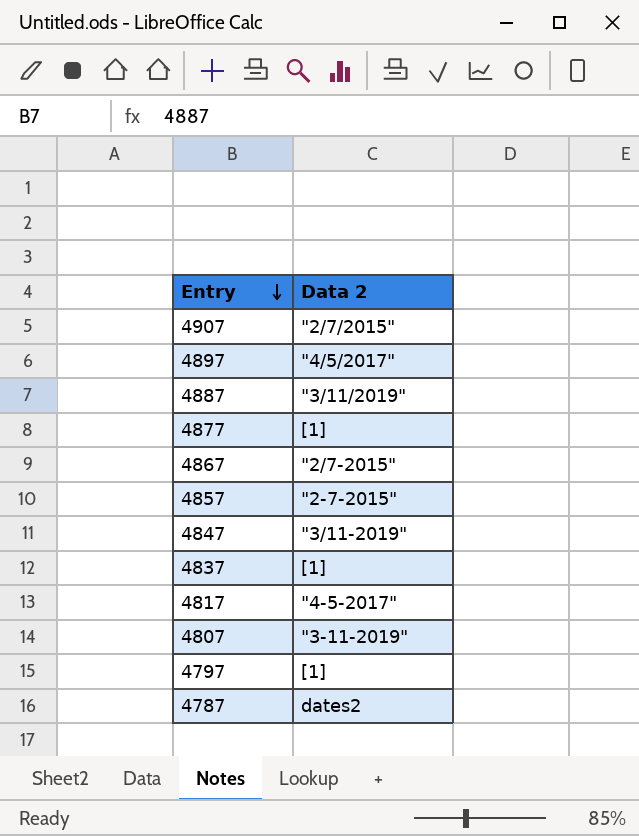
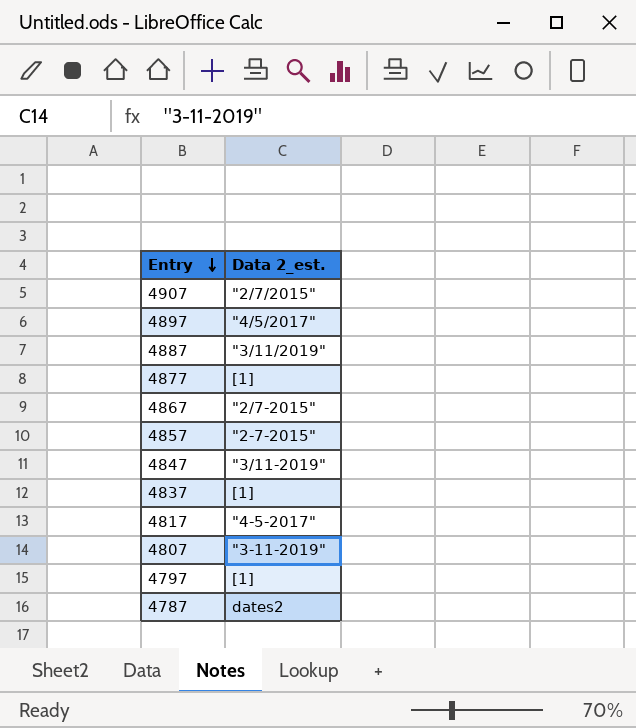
column name: Data 2 -> Data 2_est.

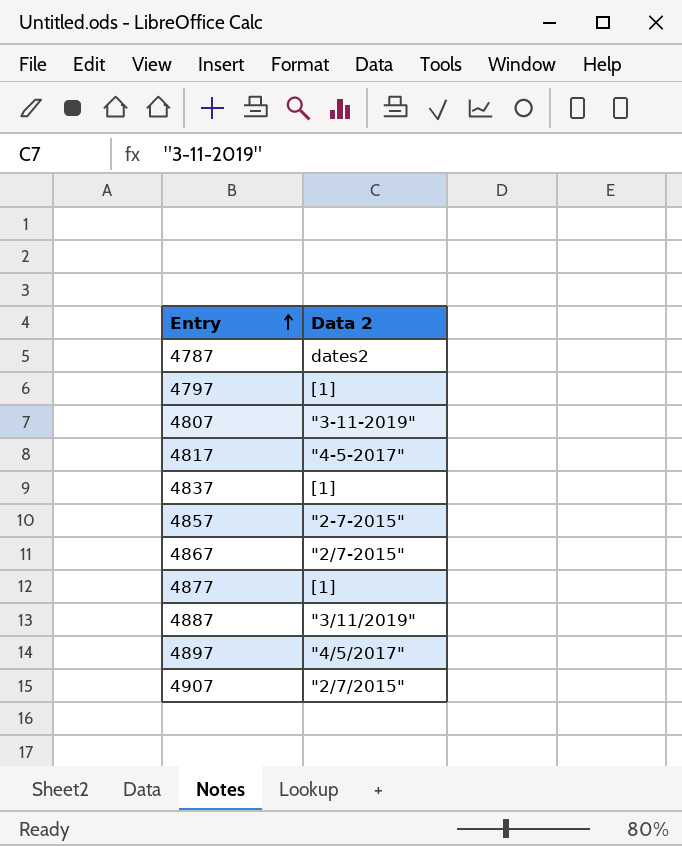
row order: Entry descending -> Entry ascending
column name: Data 2_est. -> Data 2
row 4847: "3/11-2019" -> none

